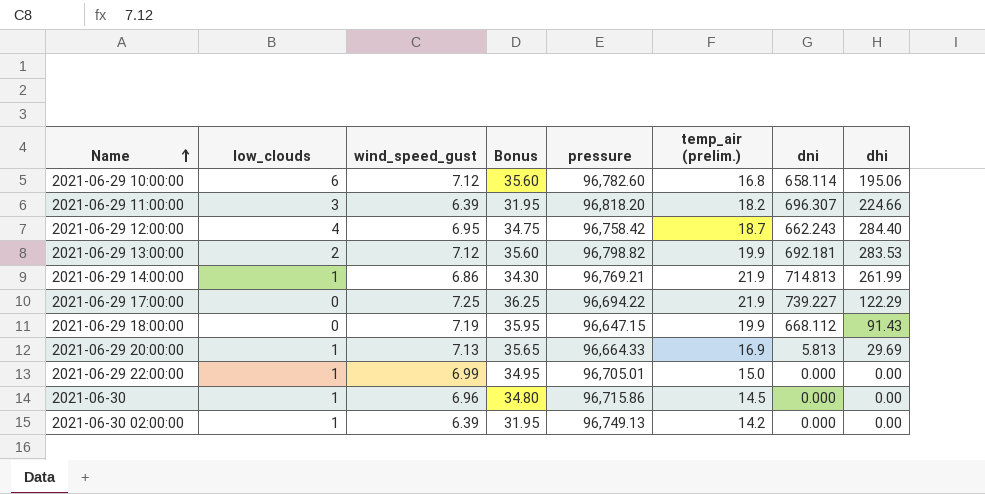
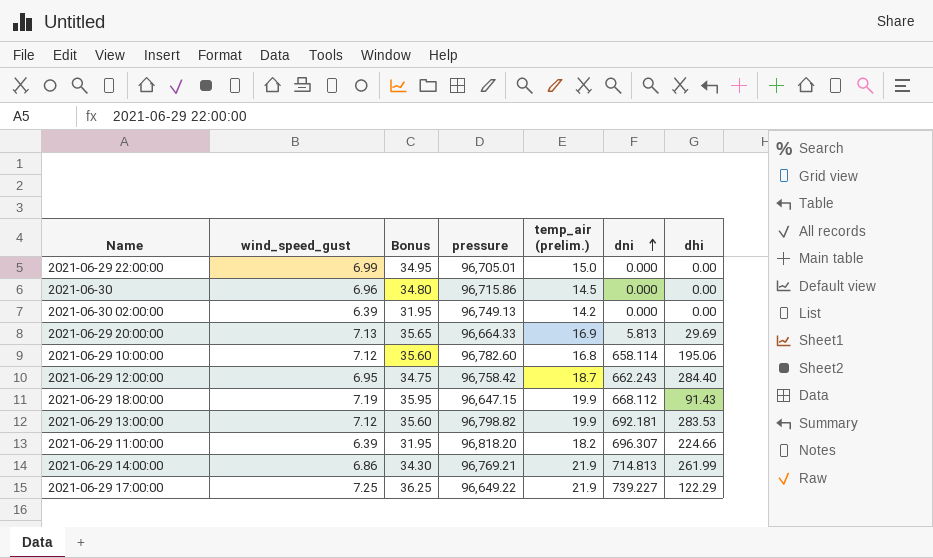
row order: Name ascending -> dni ascending
column low_clouds | position: 2 -> none
2021-06-29 17:00:00 | pressure: 96,694.22 -> 96,649.22

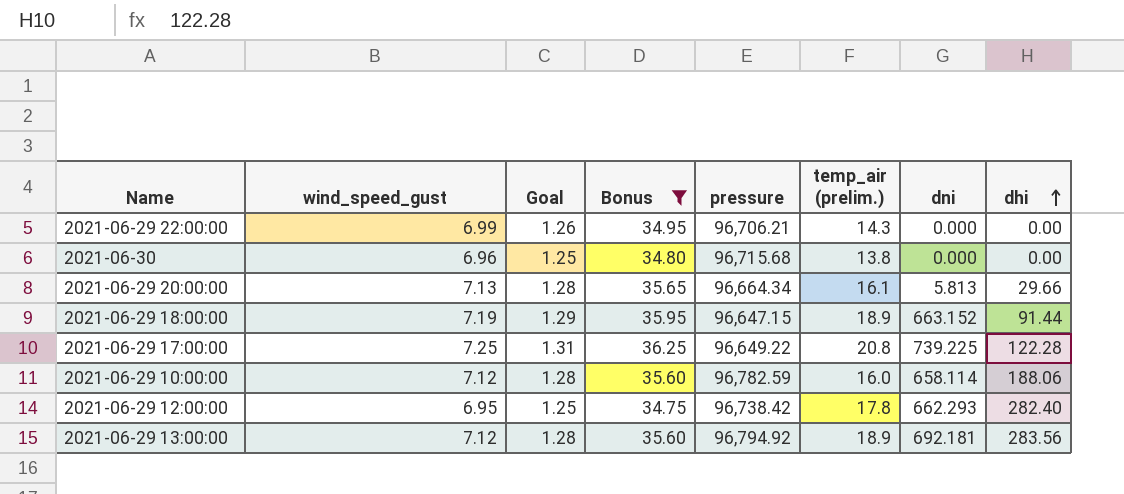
filter: none -> Bonus >= 34.75
row order: dni ascending -> dhi ascending
column Goal | formula: none -> [wind_speed_gust] * 0.18
2021-06-29 22:00:00 | pressure: 96,705.01 -> 96,706.21
2021-06-29 22:00:00 | temp_air (prelim.): 15.0 -> 14.3
2021-06-30 | pressure: 96,715.86 -> 96,715.68
2021-06-30 | temp_air (prelim.): 14.5 -> 13.8
2021-06-29 20:00:00 | pressure: 96,664.33 -> 96,664.34
2021-06-29 20:00:00 | temp_air (prelim.): 16.9 -> 16.1
2021-06-29 20:00:00 | dhi: 29.69 -> 29.66
2021-06-29 18:00:00 | temp_air (prelim.): 19.9 -> 18.9
2021-06-29 18:00:00 | dni: 668.112 -> 663.152
2021-06-29 18:00:00 | dhi: 91.43 -> 91.44
2021-06-29 17:00:00 | temp_air (prelim.): 21.9 -> 20.8
2021-06-29 17:00:00 | dni: 739.227 -> 739.225
2021-06-29 17:00:00 | dhi: 122.29 -> 122.28
2021-06-29 10:00:00 | pressure: 96,782.60 -> 96,782.59
2021-06-29 10:00:00 | temp_air (prelim.): 16.8 -> 16.0
2021-06-29 10:00:00 | dhi: 195.06 -> 188.06
2021-06-29 12:00:00 | pressure: 96,758.42 -> 96,738.42
2021-06-29 12:00:00 | temp_air (prelim.): 18.7 -> 17.8
2021-06-29 12:00:00 | dni: 662.243 -> 662.293
2021-06-29 12:00:00 | dhi: 284.40 -> 282.40
2021-06-29 13:00:00 | pressure: 96,798.82 -> 96,794.92
2021-06-29 13:00:00 | temp_air (prelim.): 19.9 -> 18.9
2021-06-29 13:00:00 | dhi: 283.53 -> 283.56

